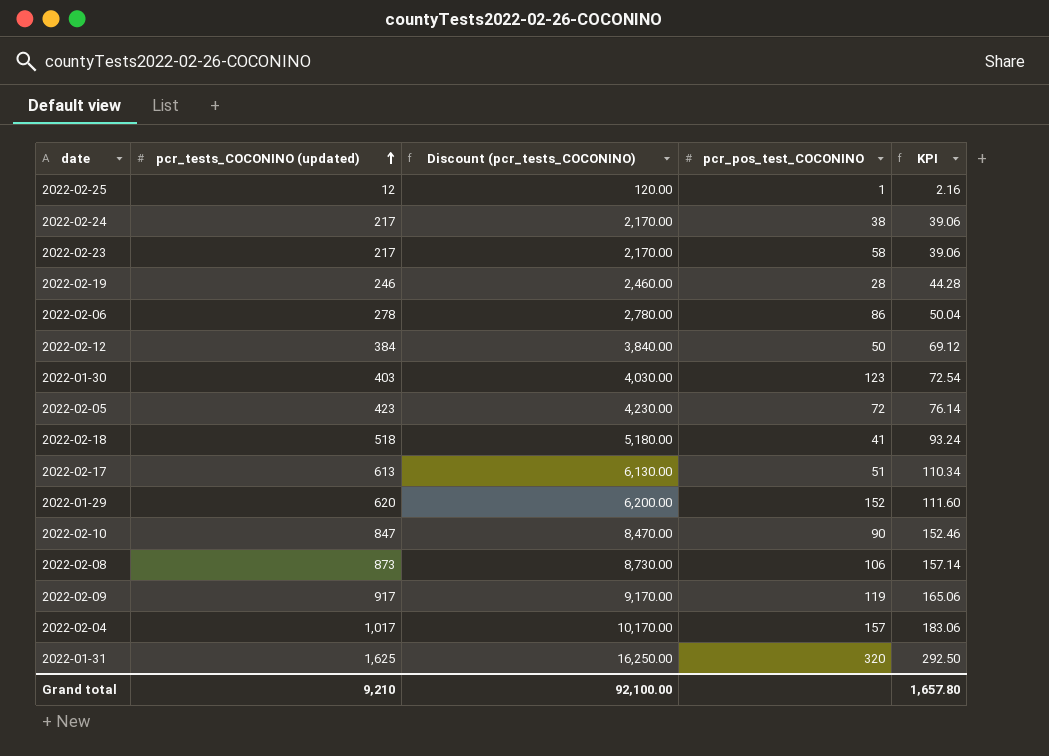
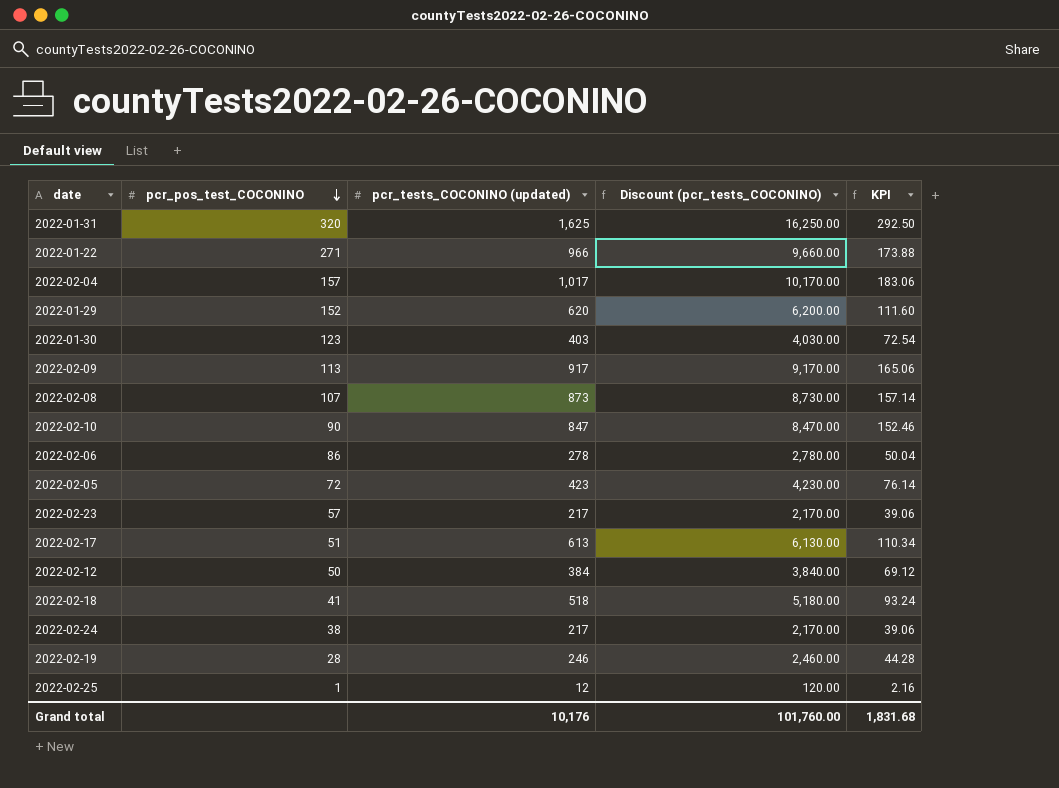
row order: pcr_tests_COCONINO (updated) ascending -> pcr_pos_test_COCONINO descending
column pcr_pos_test_COCONINO | position: 4 -> 2
row 2022-01-22: none -> 271 | 966 | 9,660.00 | 173.88
2022-02-09 | pcr_pos_test_COCONINO: 119 -> 113
2022-02-08 | pcr_pos_test_COCONINO: 106 -> 107
2022-02-23 | pcr_pos_test_COCONINO: 58 -> 57
Grand total | pcr_tests_COCONINO (updated): 9,210 -> 10,176
Grand total | Discount (pcr_tests_COCONINO): 92,100.00 -> 101,760.00
Grand total | KPI: 1,657.80 -> 1,831.68

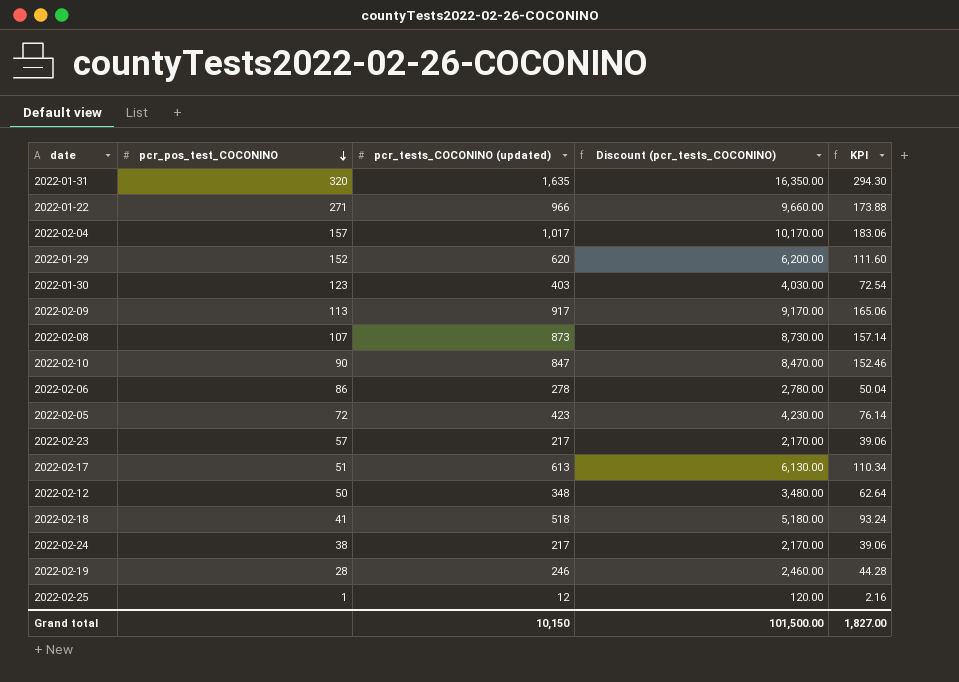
2022-01-31 | pcr_tests_COCONINO (updated): 1,625 -> 1,635
2022-01-31 | Discount (pcr_tests_COCONINO): 16,250.00 -> 16,350.00
2022-01-31 | KPI: 292.50 -> 294.30
2022-02-12 | pcr_tests_COCONINO (updated): 384 -> 348
2022-02-12 | Discount (pcr_tests_COCONINO): 3,840.00 -> 3,480.00
2022-02-12 | KPI: 69.12 -> 62.64
Grand total | pcr_tests_COCONINO (updated): 10,176 -> 10,150
Grand total | Discount (pcr_tests_COCONINO): 101,760.00 -> 101,500.00
Grand total | KPI: 1,831.68 -> 1,827.00

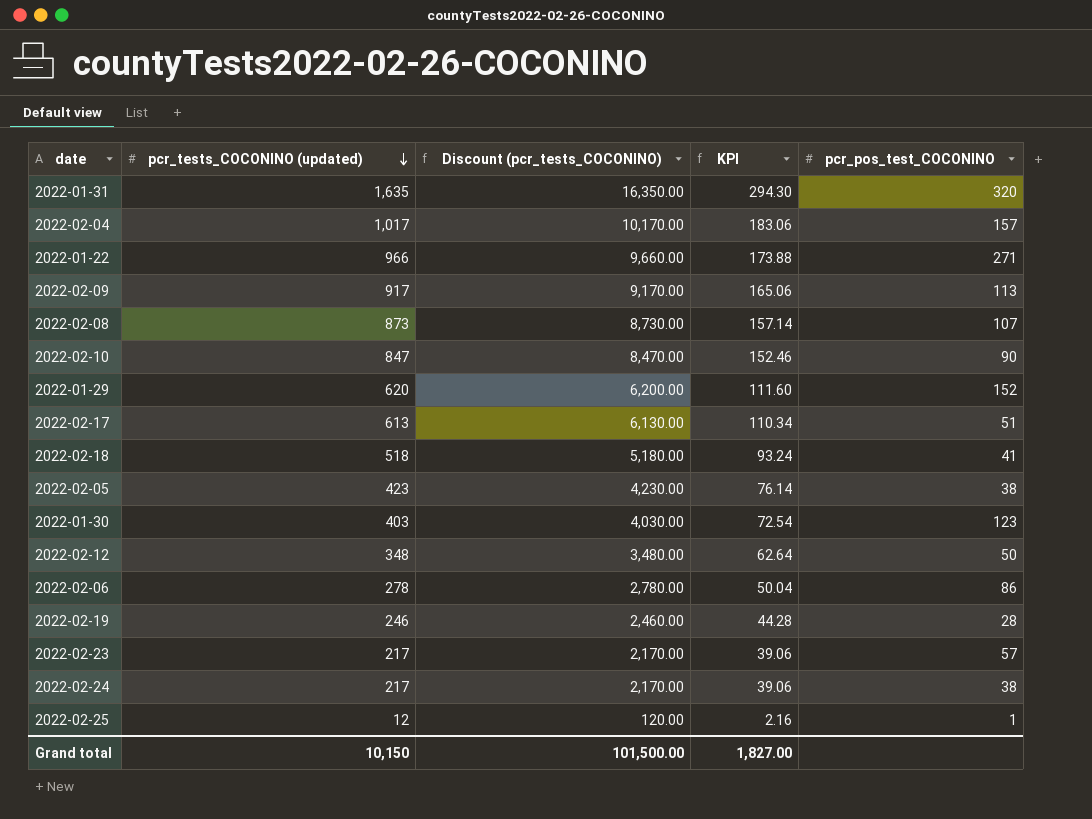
row order: pcr_pos_test_COCONINO descending -> pcr_tests_COCONINO (updated) descending
column pcr_pos_test_COCONINO | position: 2 -> 5
2022-02-05 | pcr_pos_test_COCONINO: 72 -> 38

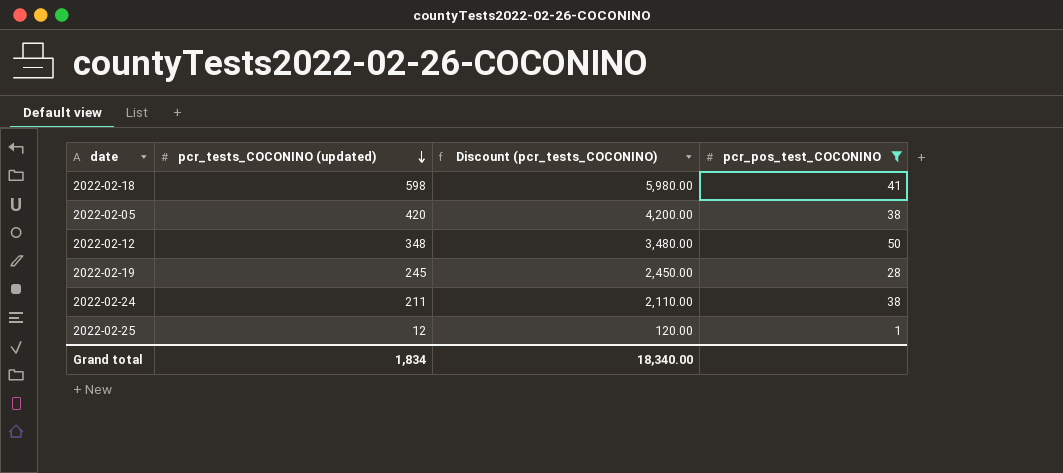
filter: none -> pcr_pos_test_COCONINO <= 50
column KPI | formula: [pcr_tests_COCONINO (updated)] * 0.18 -> none
2022-02-18 | pcr_tests_COCONINO (updated): 518 -> 598
2022-02-18 | Discount (pcr_tests_COCONINO): 5,180.00 -> 5,980.00
2022-02-05 | pcr_tests_COCONINO (updated): 423 -> 420
2022-02-05 | Discount (pcr_tests_COCONINO): 4,230.00 -> 4,200.00
2022-02-19 | pcr_tests_COCONINO (updated): 246 -> 245
2022-02-19 | Discount (pcr_tests_COCONINO): 2,460.00 -> 2,450.00
2022-02-24 | pcr_tests_COCONINO (updated): 217 -> 211
2022-02-24 | Discount (pcr_tests_COCONINO): 2,170.00 -> 2,110.00
Grand total | pcr_tests_COCONINO (updated): 10,150 -> 1,834
Grand total | Discount (pcr_tests_COCONINO): 101,500.00 -> 18,340.00

